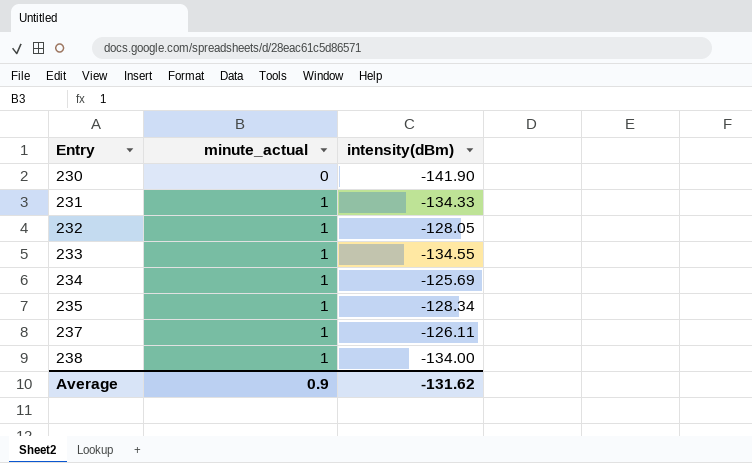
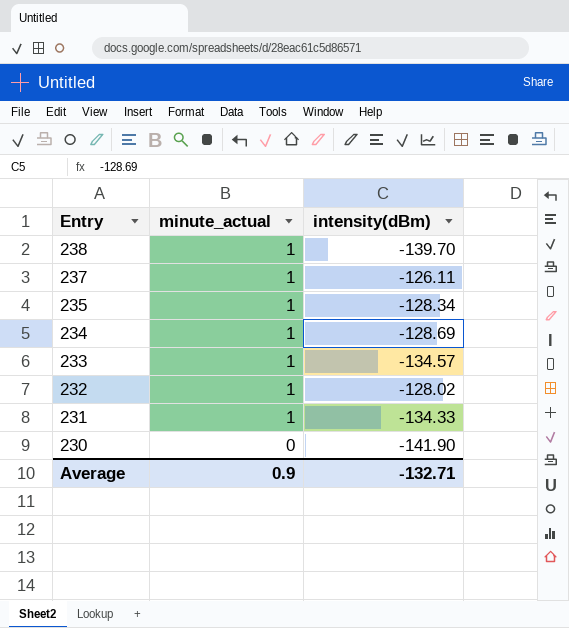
row order: Entry ascending -> Entry descending
238 | intensity(dBm): -134.00 -> -139.70
234 | intensity(dBm): -125.69 -> -128.69
233 | intensity(dBm): -134.55 -> -134.57
232 | intensity(dBm): -128.05 -> -128.02
Average | intensity(dBm): -131.62 -> -132.71

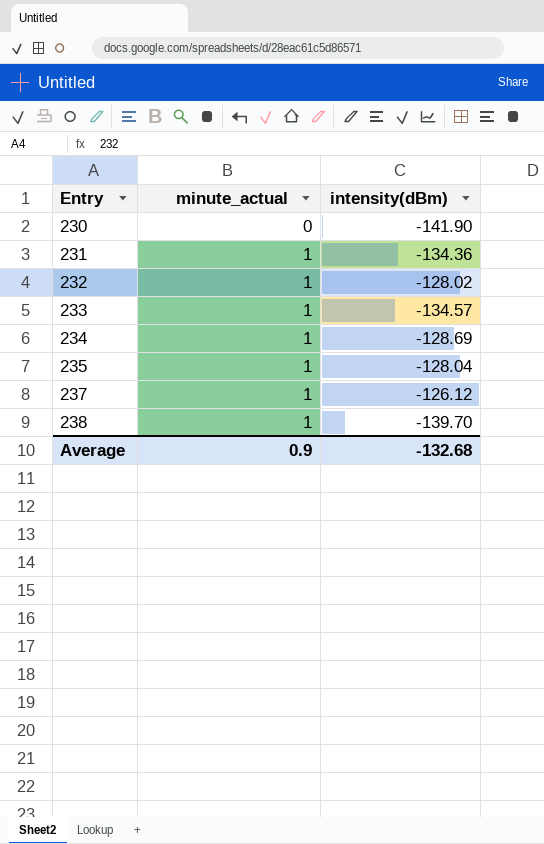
row order: Entry descending -> Entry ascending
231 | intensity(dBm): -134.33 -> -134.36
235 | intensity(dBm): -128.34 -> -128.04
237 | intensity(dBm): -126.11 -> -126.12
Average | intensity(dBm): -132.71 -> -132.68

